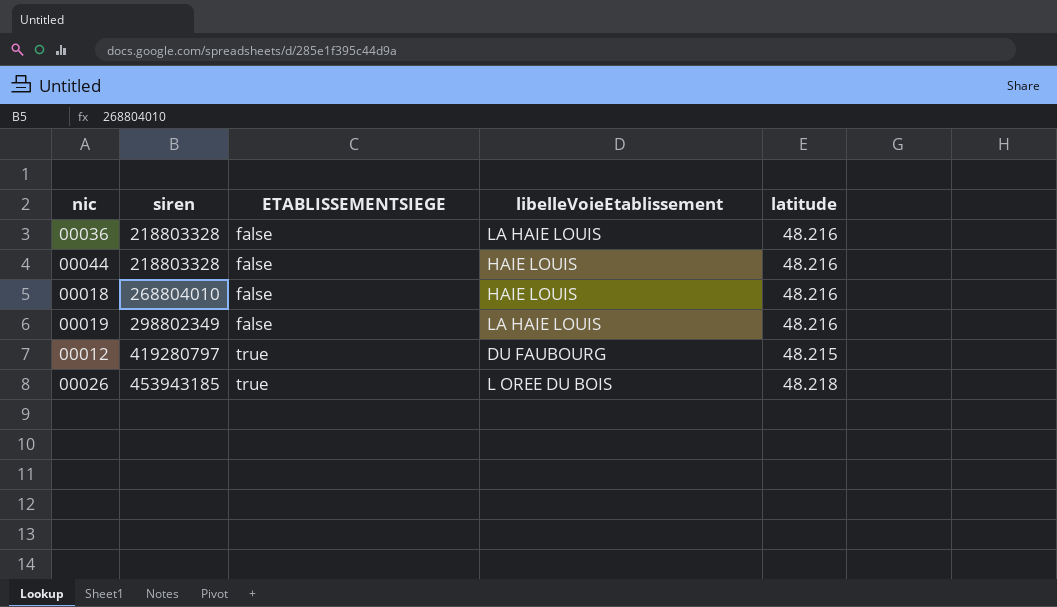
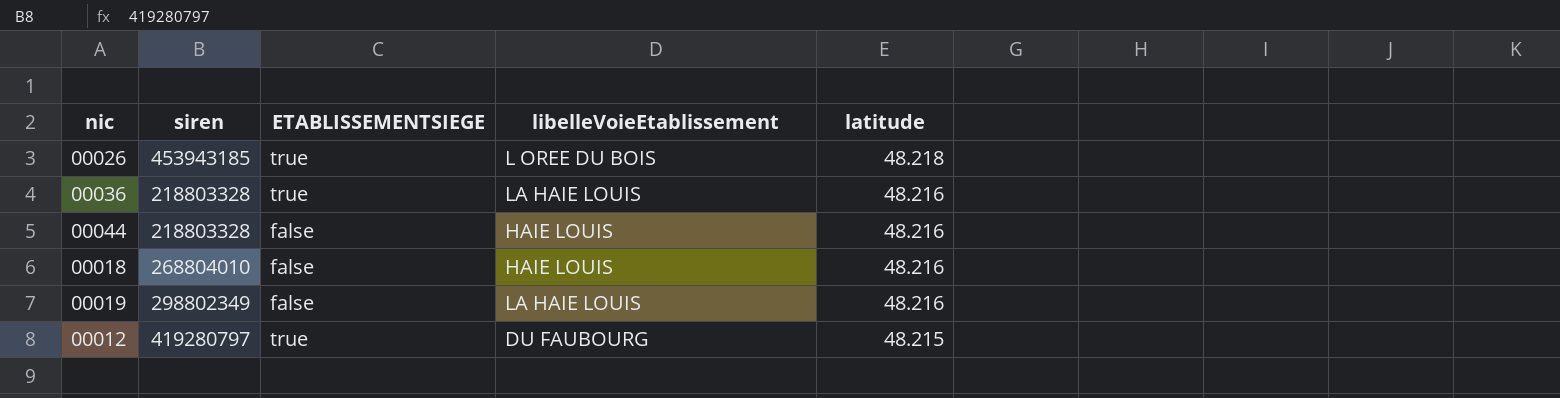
row order: siren ascending -> latitude descending
00036 | ETABLISSEMENTSIEGE: false -> true

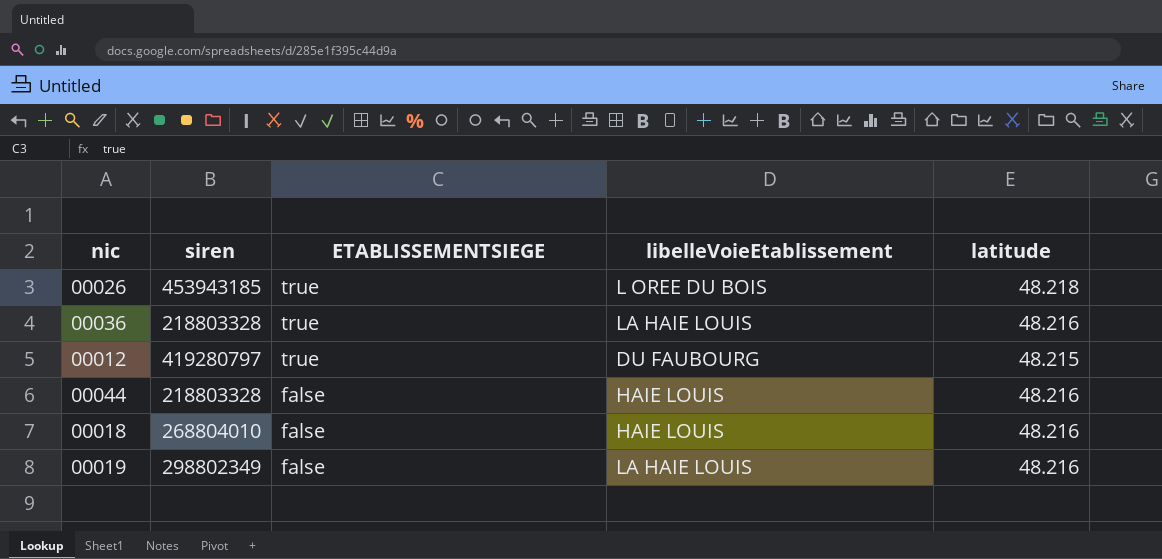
row order: latitude descending -> ETABLISSEMENTSIEGE descending

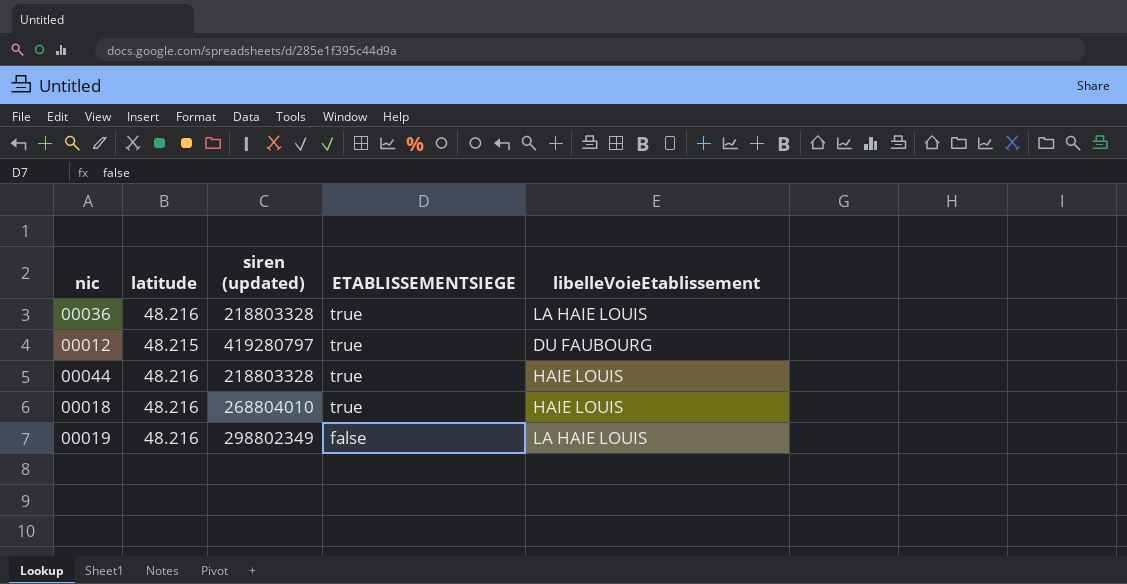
column latitude | position: 5 -> 2
column name: siren -> siren (updated)
row 00026: 453943185 | true | L OREE DU BOIS | 48.218 -> none
00044 | ETABLISSEMENTSIEGE: false -> true
00018 | ETABLISSEMENTSIEGE: false -> true

